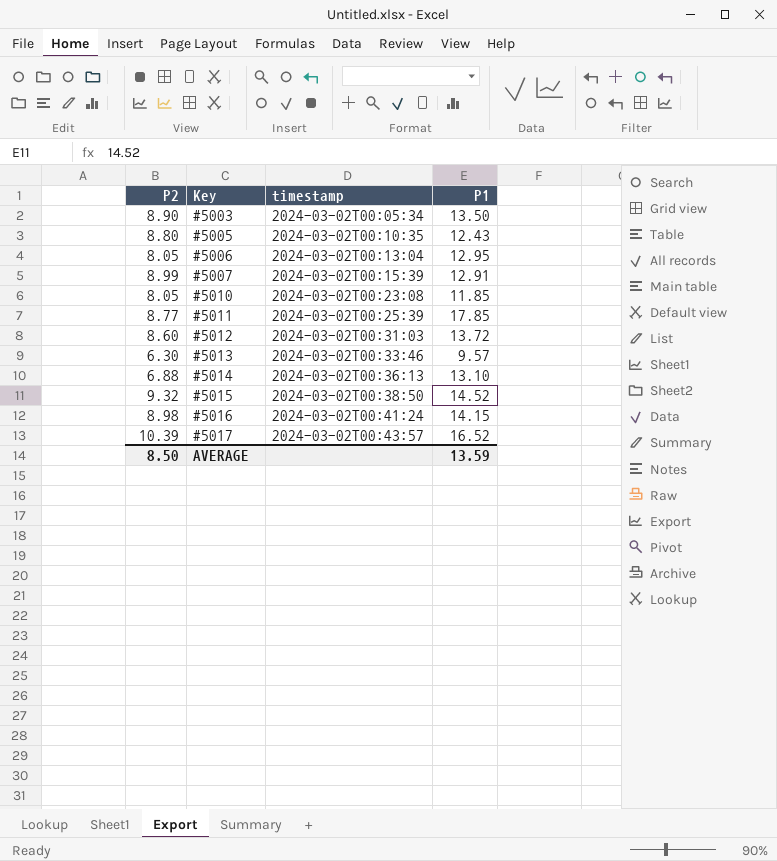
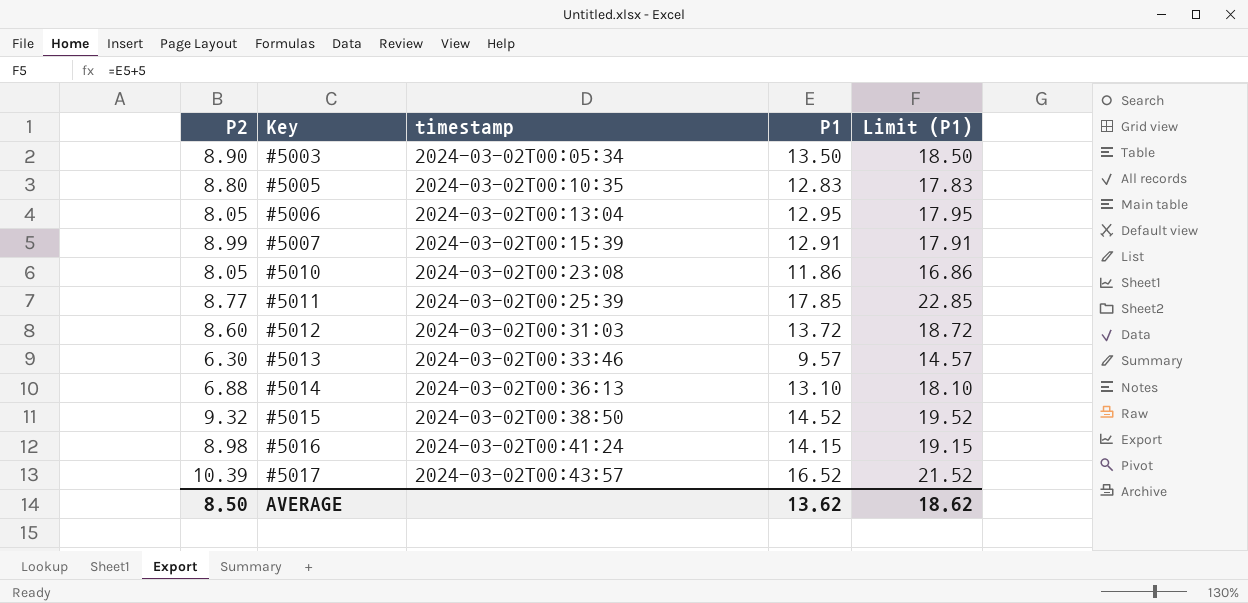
column Limit (P1) | formula: none -> [P1] + 5
#5005 | P1: 12.43 -> 12.83
#5010 | P1: 11.85 -> 11.86
AVERAGE | P1: 13.59 -> 13.62

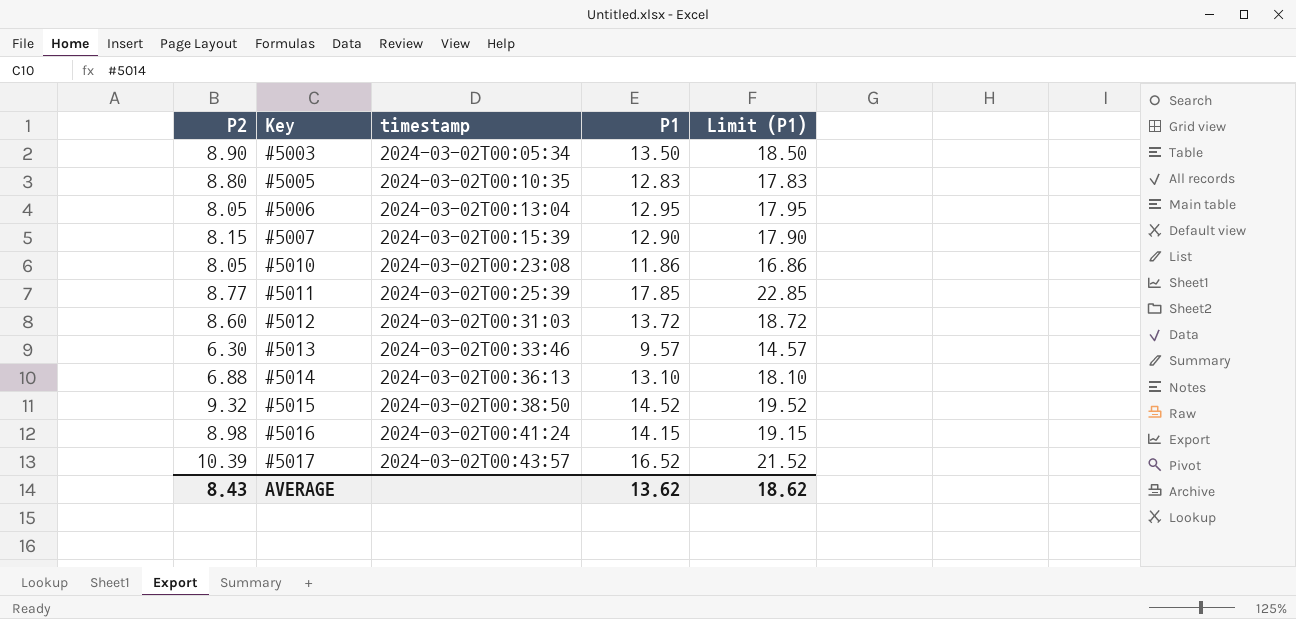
#5007 | P2: 8.99 -> 8.15
#5007 | P1: 12.91 -> 12.90
#5007 | Limit (P1): 17.91 -> 17.90
AVERAGE | P2: 8.50 -> 8.43

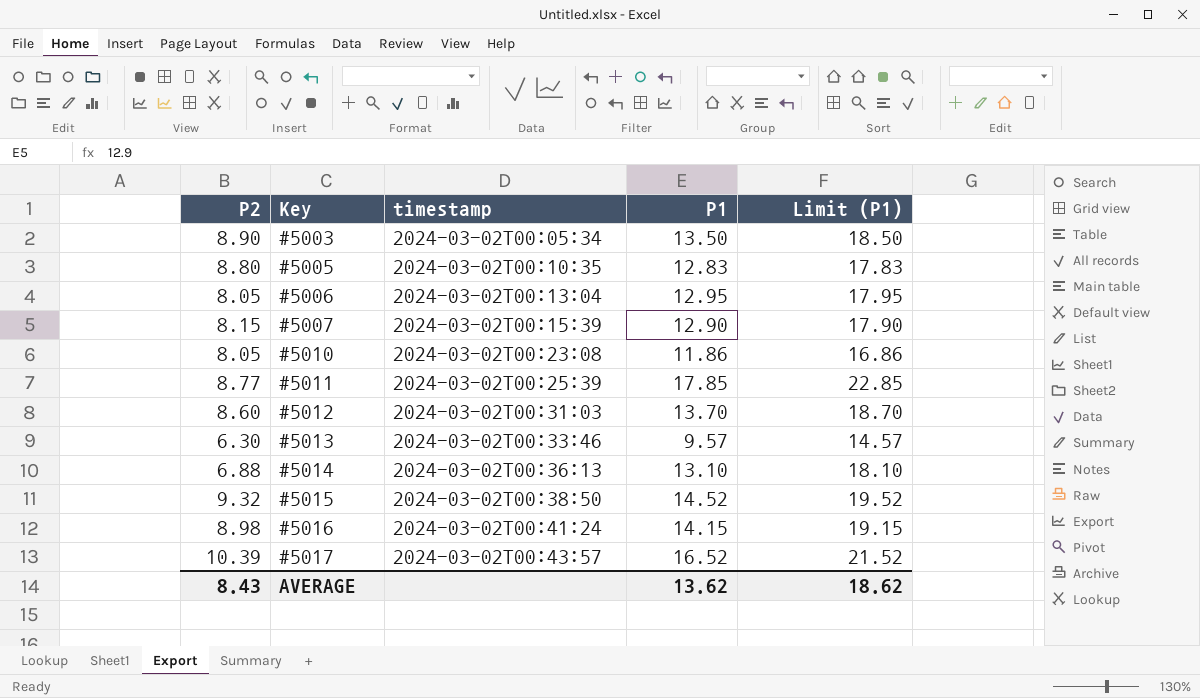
#5012 | P1: 13.72 -> 13.70
#5012 | Limit (P1): 18.72 -> 18.70

